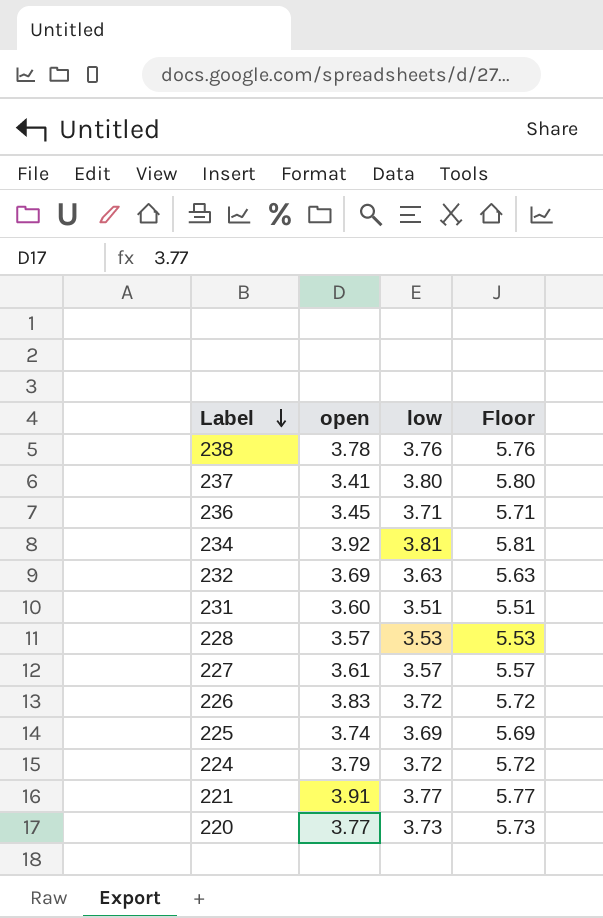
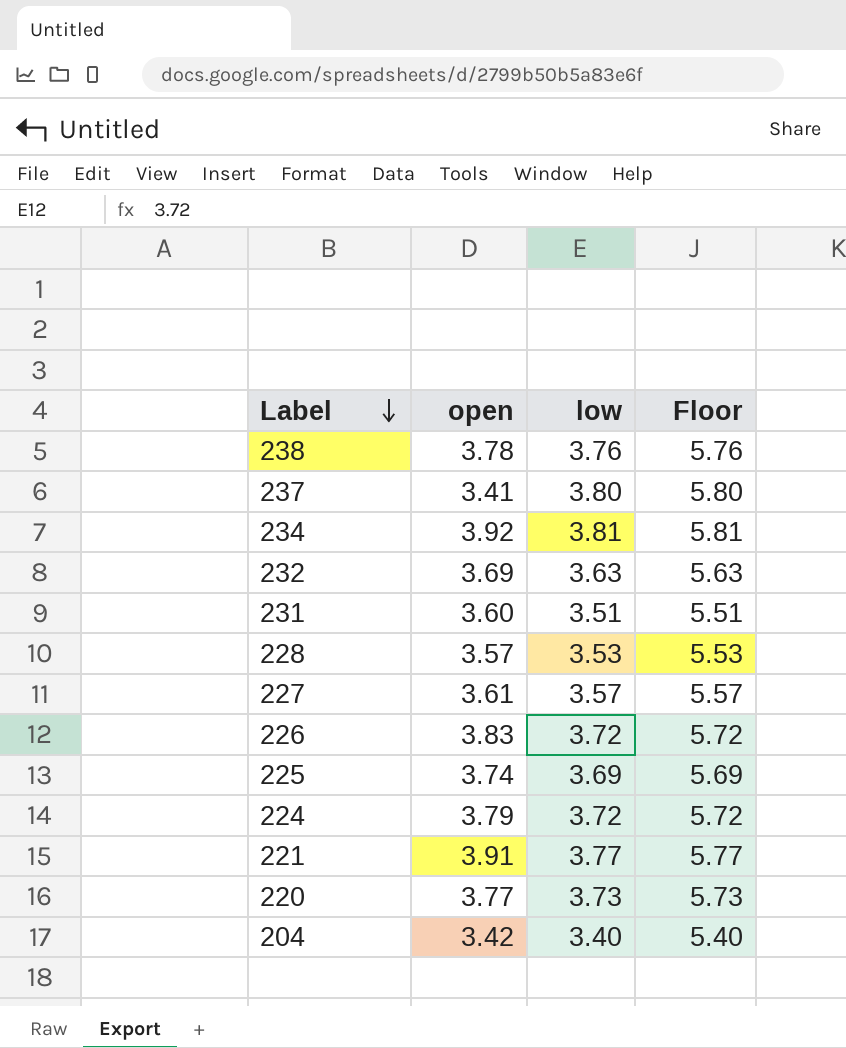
row 236: 3.45 | 3.71 | 5.71 -> none
row 204: none -> 3.42 | 3.40 | 5.40

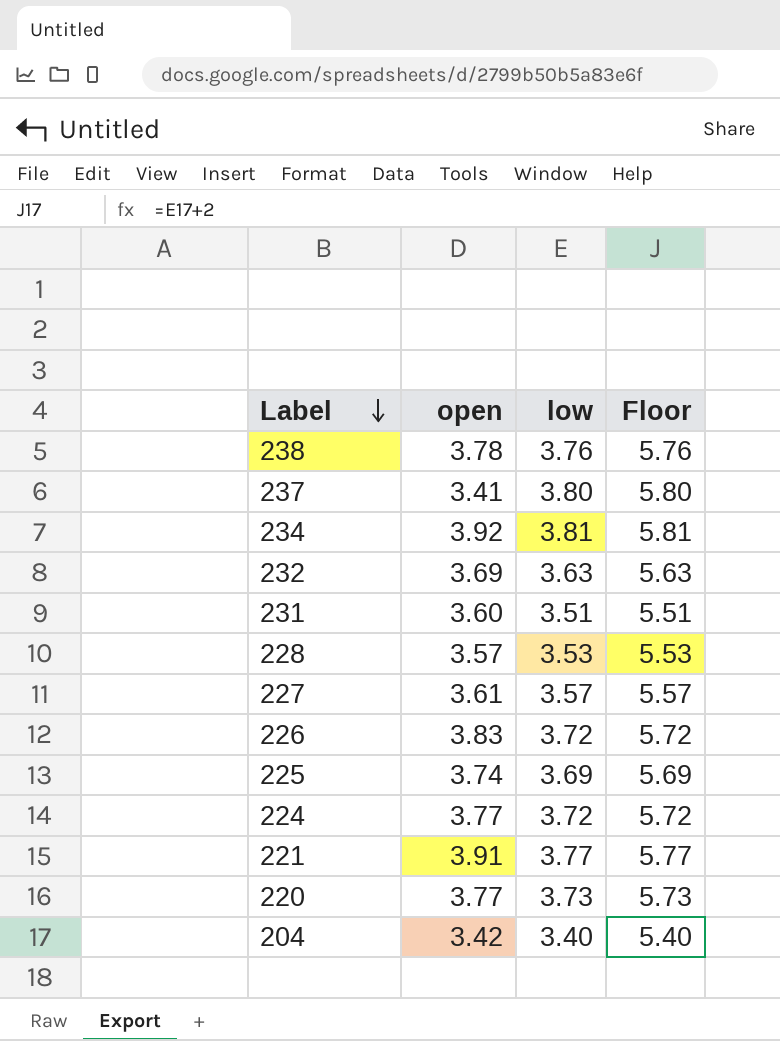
224 | open: 3.79 -> 3.77

